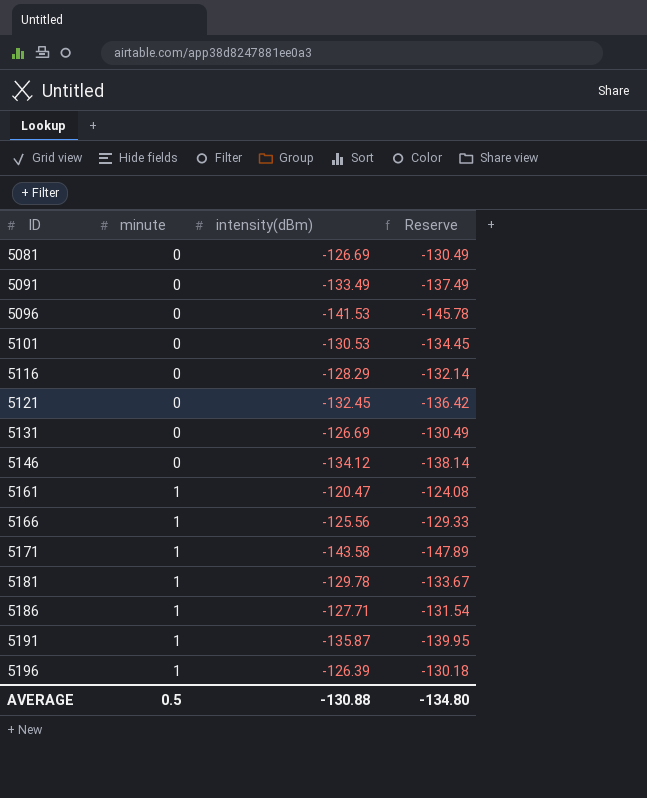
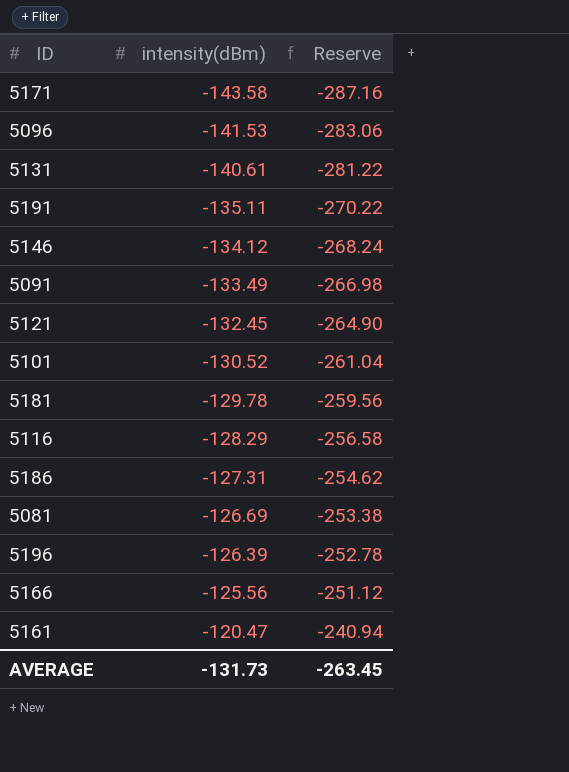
row order: ID ascending -> intensity(dBm) ascending
column minute | position: 2 -> none
column Reserve | formula: [intensity(dBm)] * 1.03 -> [intensity(dBm)] * 2
5131 | intensity(dBm): -126.69 -> -140.61
5191 | intensity(dBm): -135.87 -> -135.11
5101 | intensity(dBm): -130.53 -> -130.52
5186 | intensity(dBm): -127.71 -> -127.31
AVERAGE | intensity(dBm): -130.88 -> -131.73
AVERAGE | Reserve: -134.80 -> -263.45

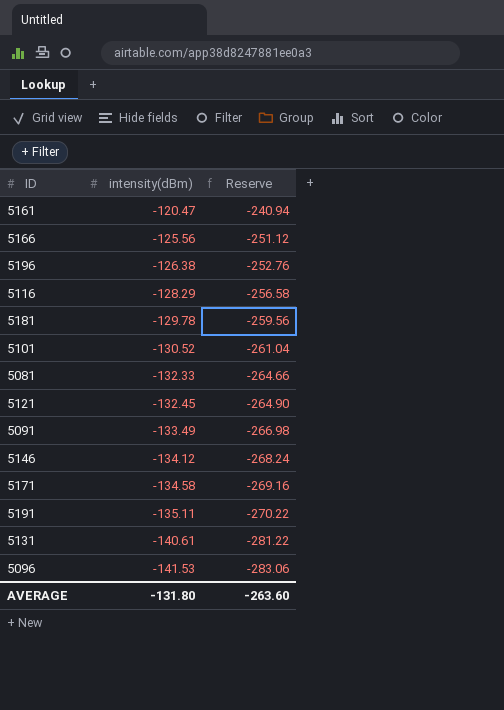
row order: intensity(dBm) ascending -> intensity(dBm) descending
row 5186: -127.31 | -254.62 -> none
5196 | intensity(dBm): -126.39 -> -126.38
5196 | Reserve: -252.78 -> -252.76
5081 | intensity(dBm): -126.69 -> -132.33
5081 | Reserve: -253.38 -> -264.66
5171 | intensity(dBm): -143.58 -> -134.58
5171 | Reserve: -287.16 -> -269.16
AVERAGE | intensity(dBm): -131.73 -> -131.80
AVERAGE | Reserve: -263.45 -> -263.60

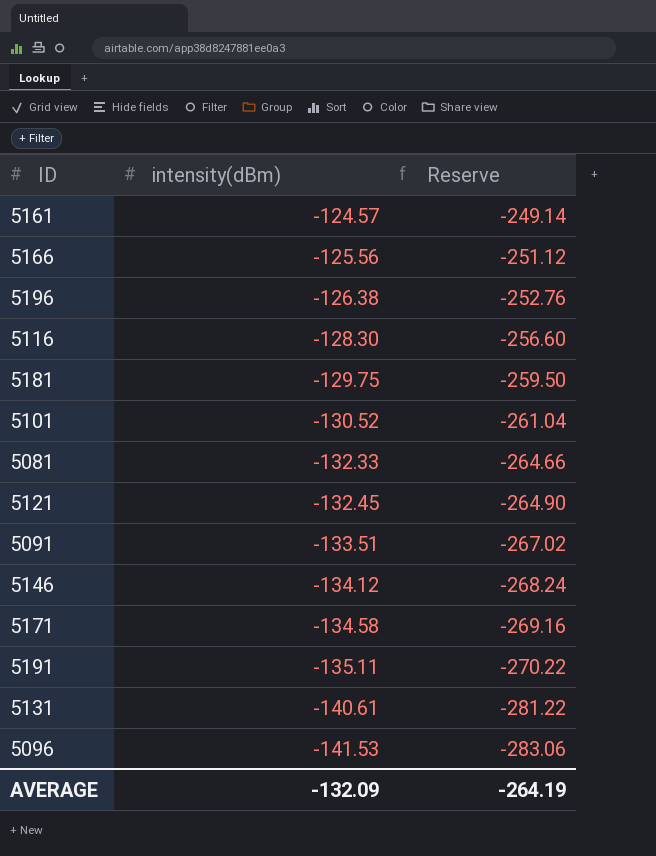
5161 | intensity(dBm): -120.47 -> -124.57
5161 | Reserve: -240.94 -> -249.14
5116 | intensity(dBm): -128.29 -> -128.30
5116 | Reserve: -256.58 -> -256.60
5181 | intensity(dBm): -129.78 -> -129.75
5181 | Reserve: -259.56 -> -259.50
5091 | intensity(dBm): -133.49 -> -133.51
5091 | Reserve: -266.98 -> -267.02
AVERAGE | intensity(dBm): -131.80 -> -132.09
AVERAGE | Reserve: -263.60 -> -264.19

